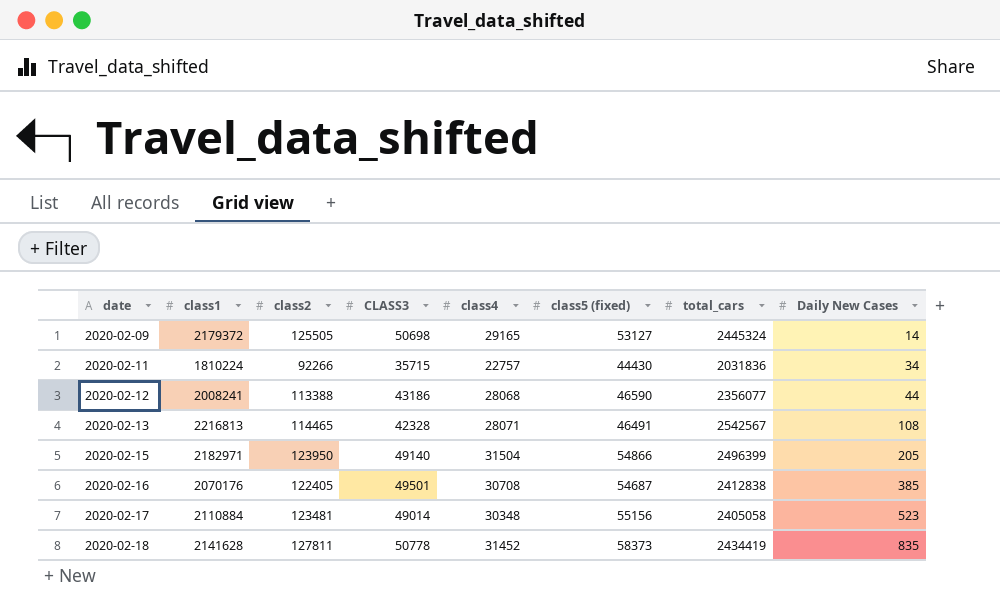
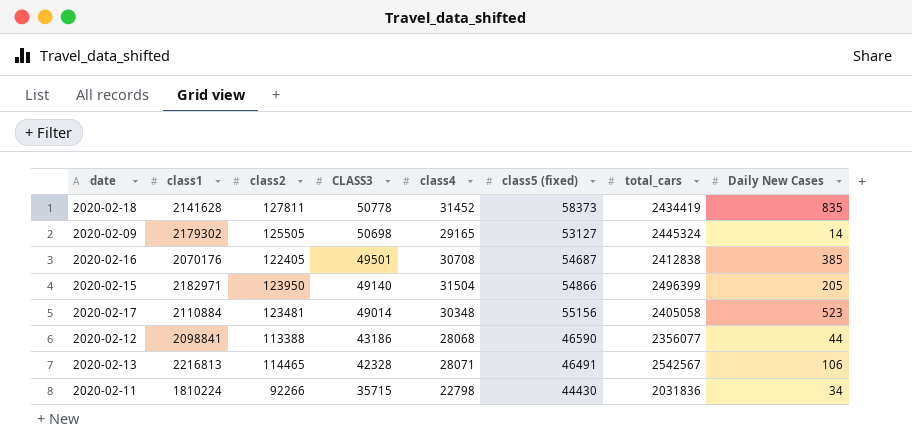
row order: date ascending -> CLASS3 descending
2020-02-09 | class1: 2179372 -> 2179302
2020-02-12 | class1: 2008241 -> 2098841
2020-02-13 | Daily New Cases: 108 -> 106
2020-02-11 | class4: 22757 -> 22798

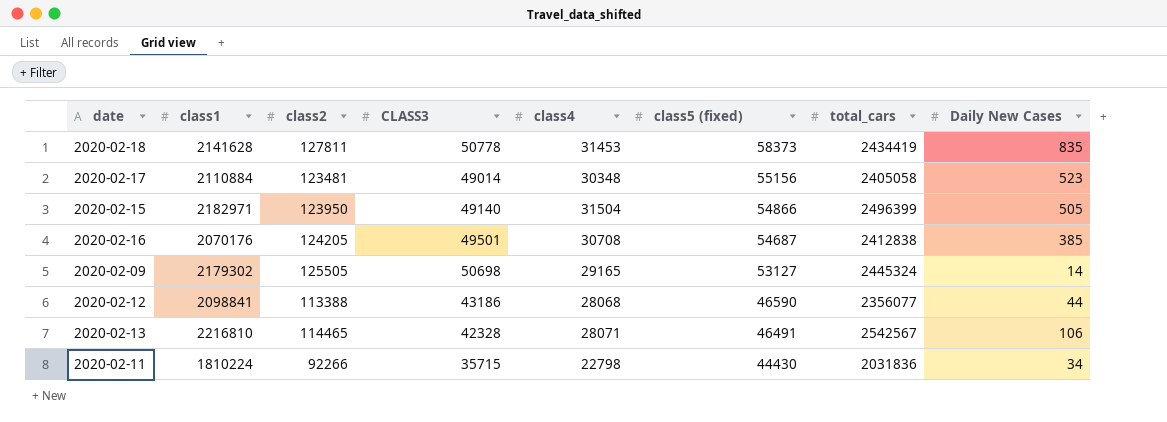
row order: CLASS3 descending -> class5 (fixed) descending
2020-02-18 | class4: 31452 -> 31453
2020-02-15 | Daily New Cases: 205 -> 505
2020-02-16 | class2: 122405 -> 124205
2020-02-13 | class1: 2216813 -> 2216810

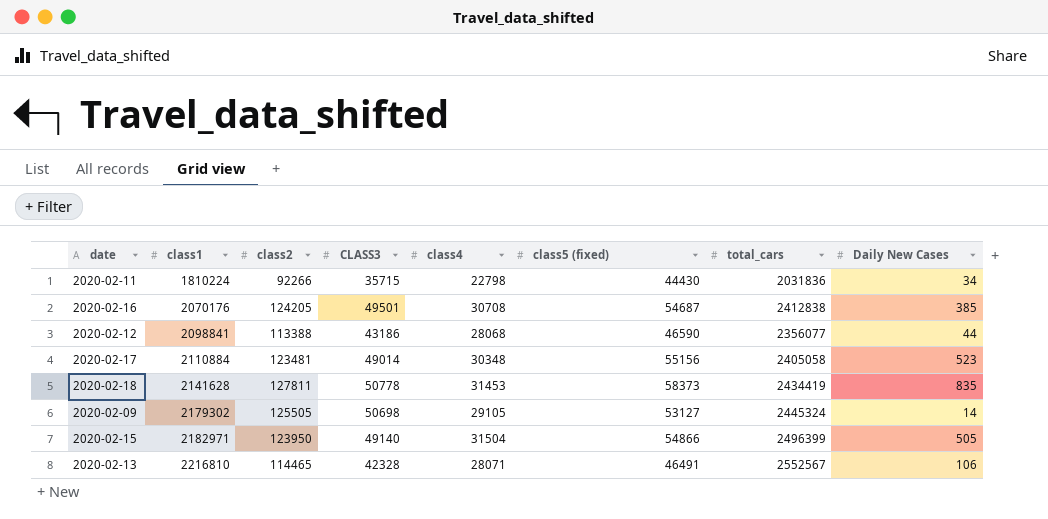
row order: class5 (fixed) descending -> class1 ascending
2020-02-09 | class4: 29165 -> 29105
2020-02-13 | total_cars: 2542567 -> 2552567

